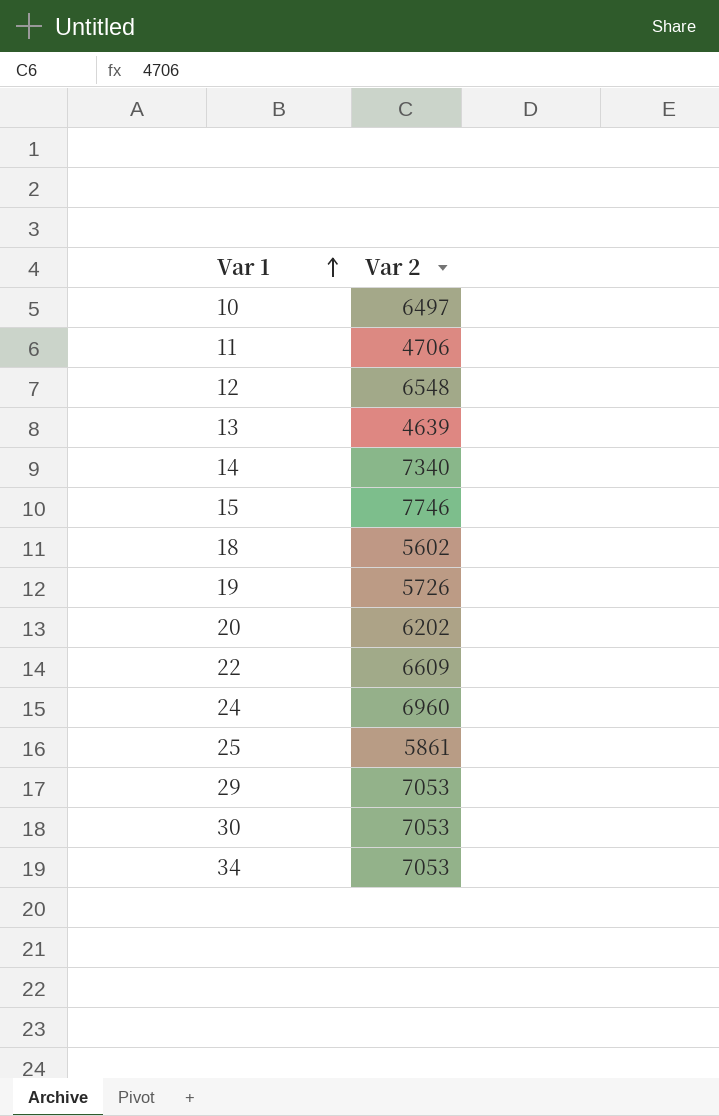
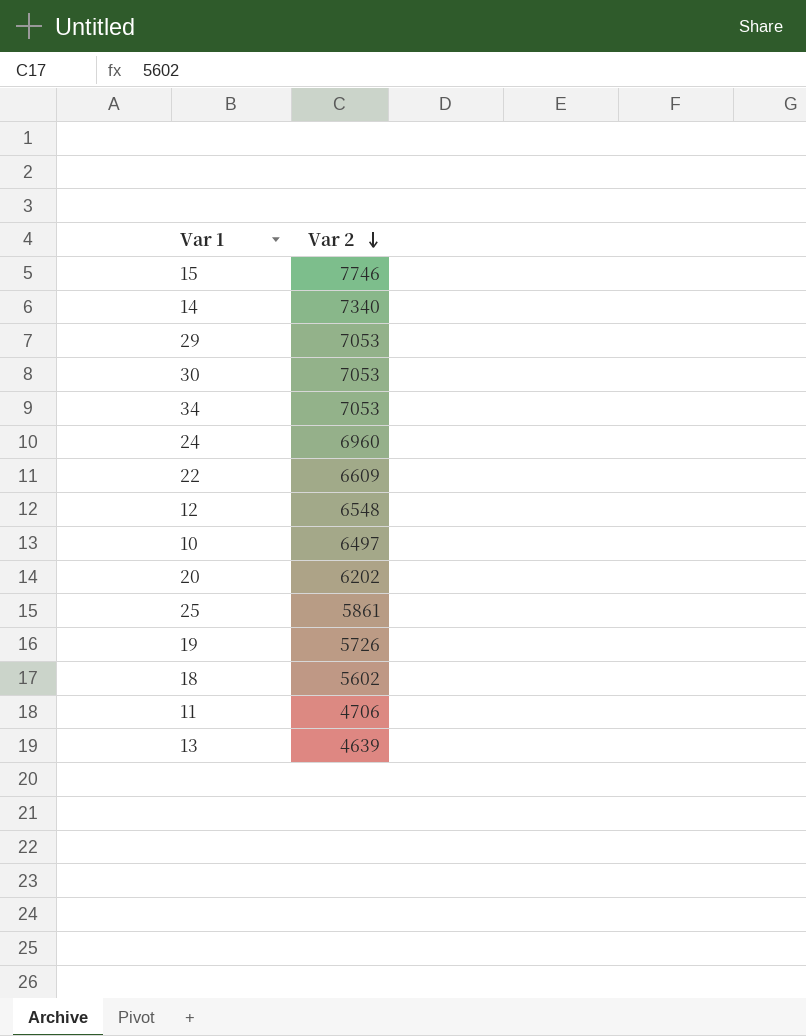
row order: Var 1 ascending -> Var 2 descending

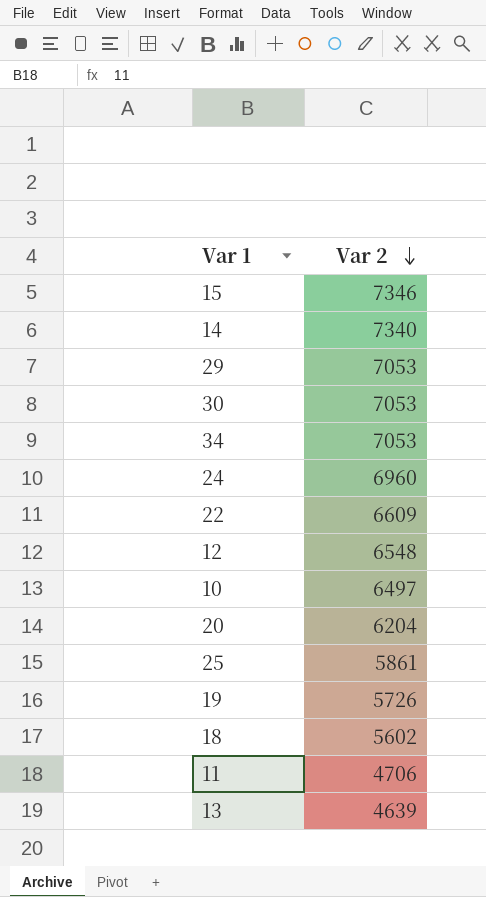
15 | Var 2: 7746 -> 7346
20 | Var 2: 6202 -> 6204

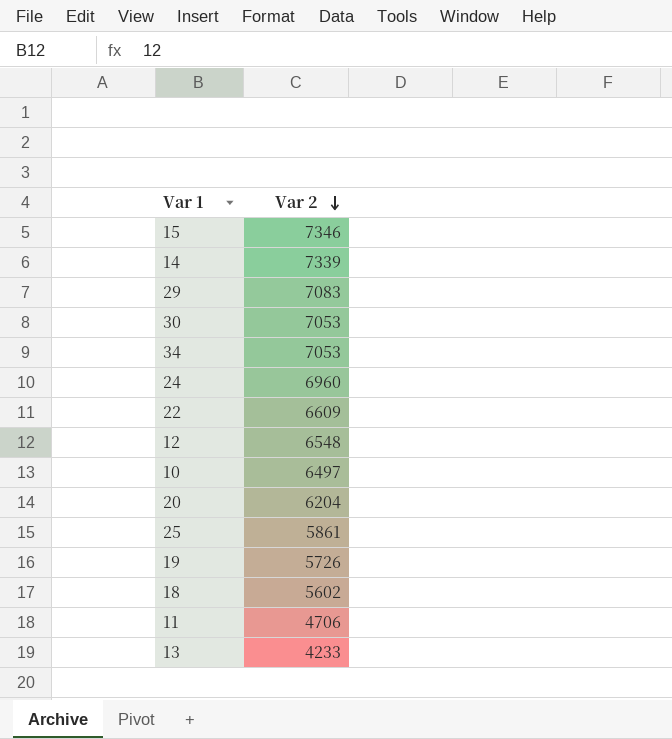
14 | Var 2: 7340 -> 7339
29 | Var 2: 7053 -> 7083
13 | Var 2: 4639 -> 4233

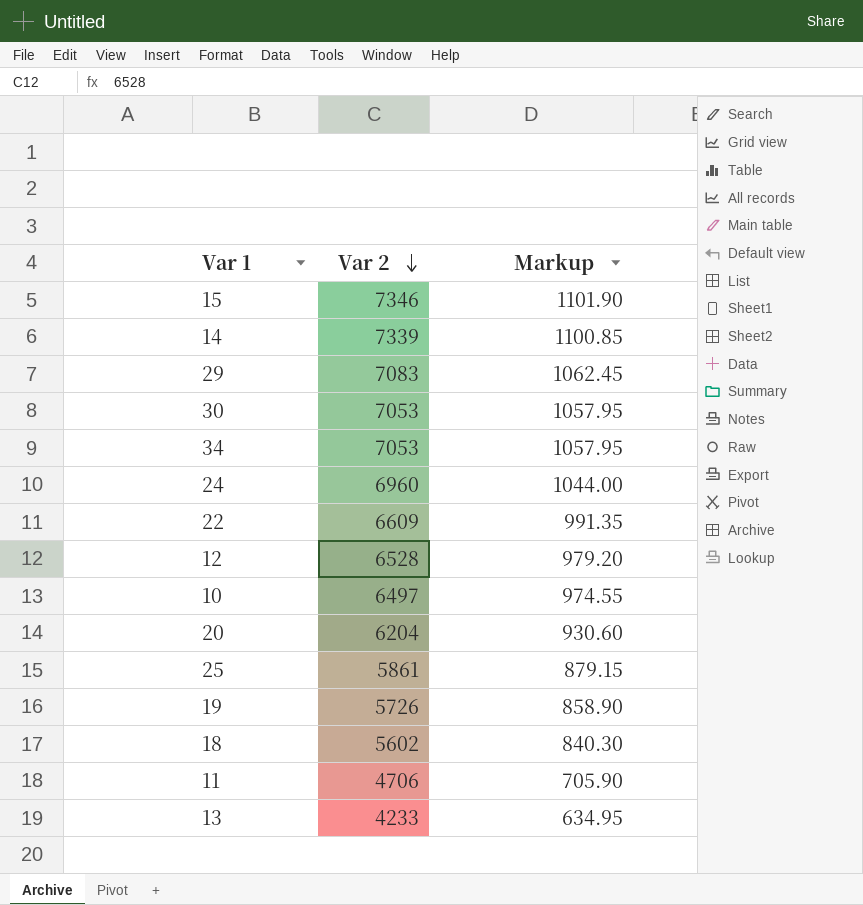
column Markup | formula: none -> [Var 2] * 0.15
12 | Var 2: 6548 -> 6528

